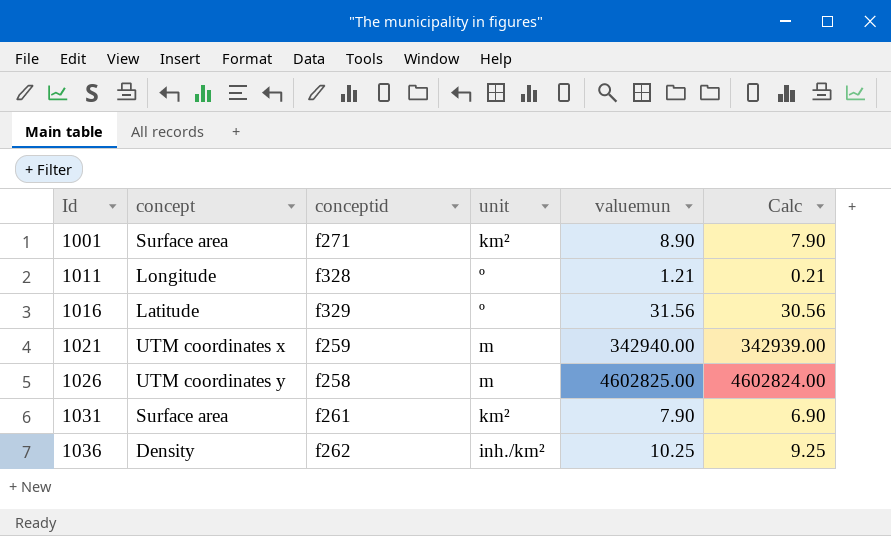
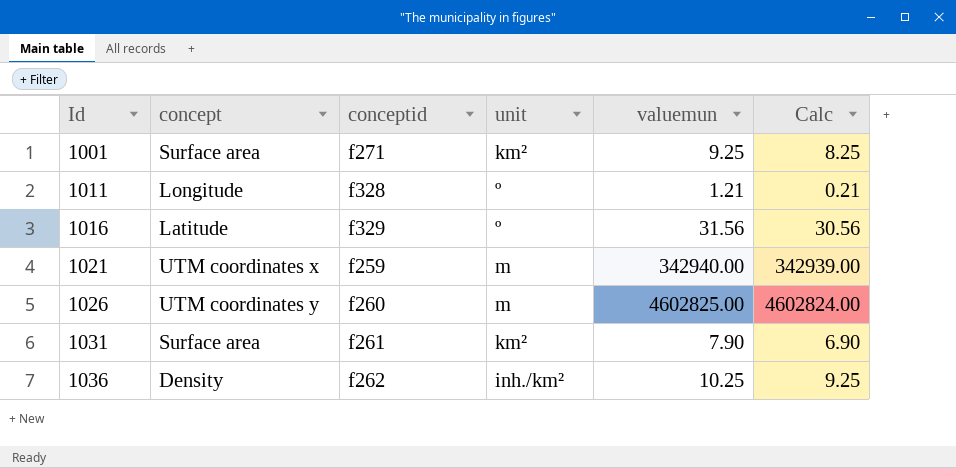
1001 | valuemun: 8.90 -> 9.25
1001 | Calc: 7.90 -> 8.25
1026 | conceptid: f258 -> f260

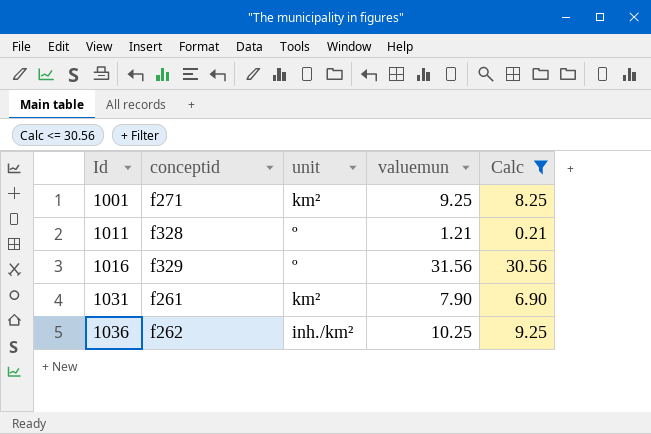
filter: none -> Calc <= 30.56
column concept | position: 2 -> none

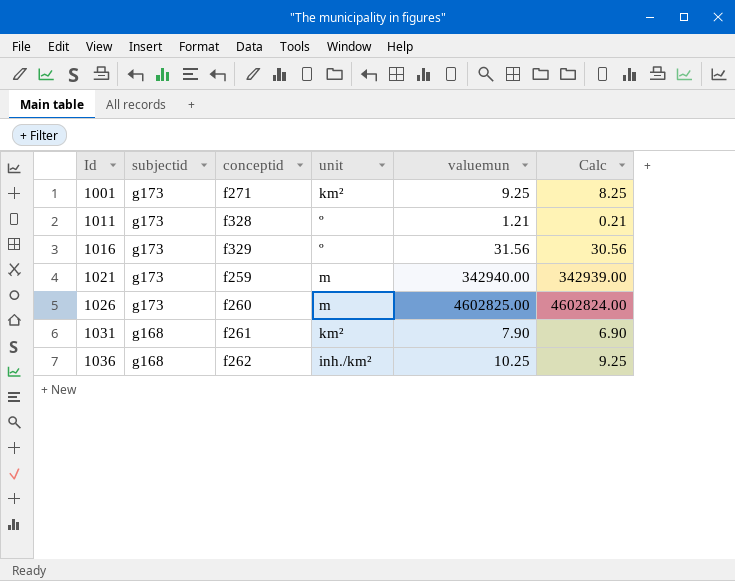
filter: Calc <= 30.56 -> none
column subjectid | position: none -> 2

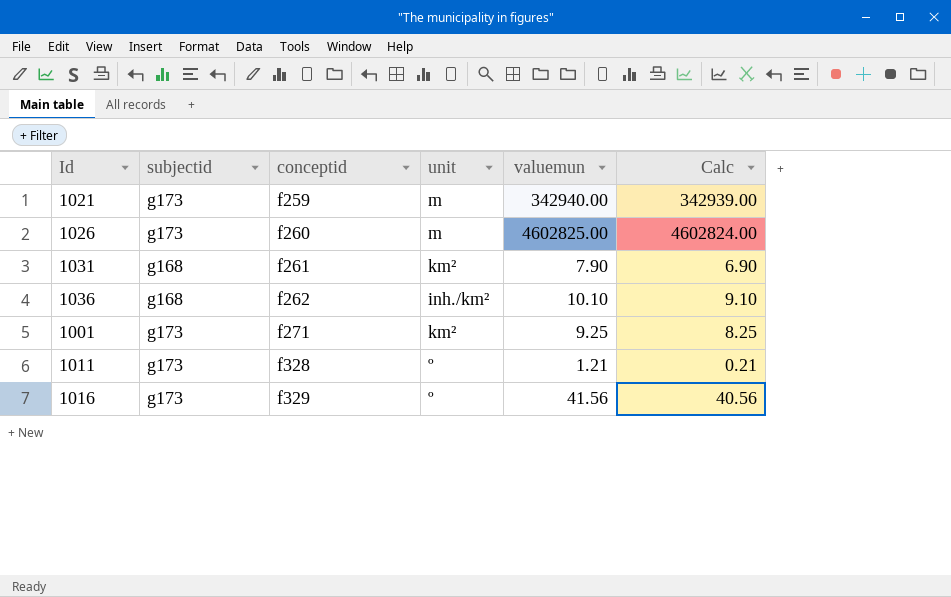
row order: Id ascending -> conceptid ascending
1036 | valuemun: 10.25 -> 10.10
1036 | Calc: 9.25 -> 9.10
1016 | valuemun: 31.56 -> 41.56
1016 | Calc: 30.56 -> 40.56

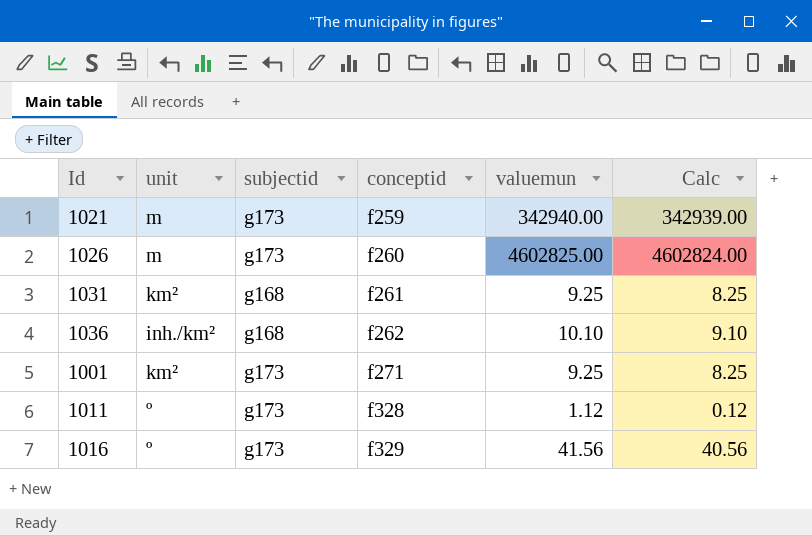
column unit | position: 4 -> 2
1031 | valuemun: 7.90 -> 9.25
1031 | Calc: 6.90 -> 8.25
1011 | valuemun: 1.21 -> 1.12
1011 | Calc: 0.21 -> 0.12

